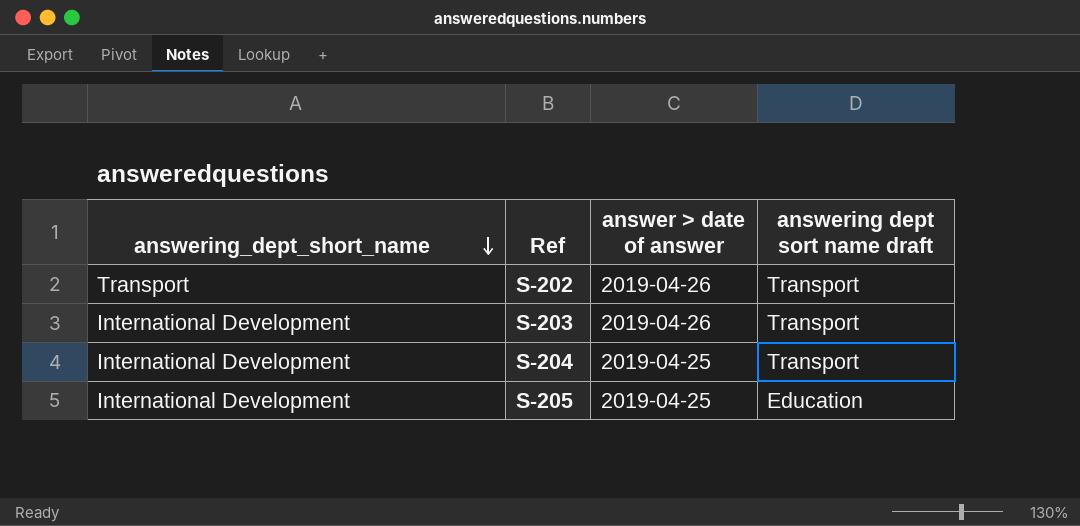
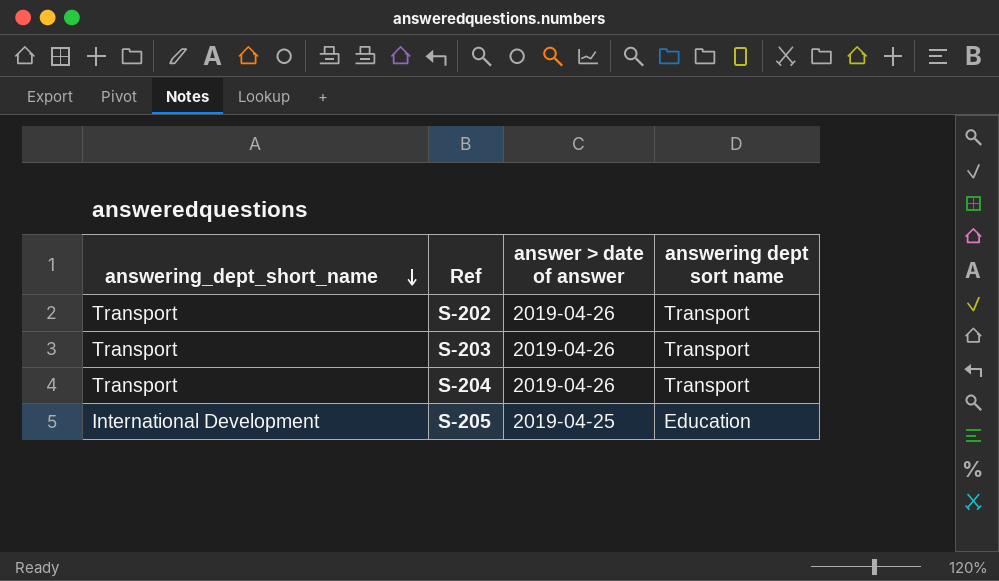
column name: answering dept sort name draft -> answering dept sort name
S-203 | answering_dept_short_name: International Development -> Transport
S-204 | answering_dept_short_name: International Development -> Transport
S-204 | answer > date of answer: 2019-04-25 -> 2019-04-26

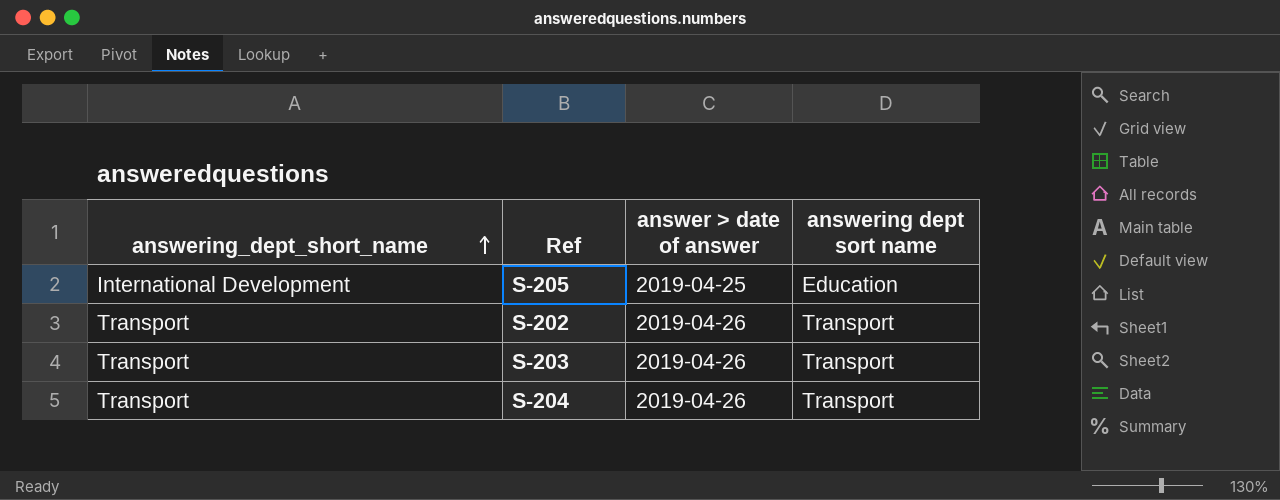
row order: answering_dept_short_name descending -> answering_dept_short_name ascending

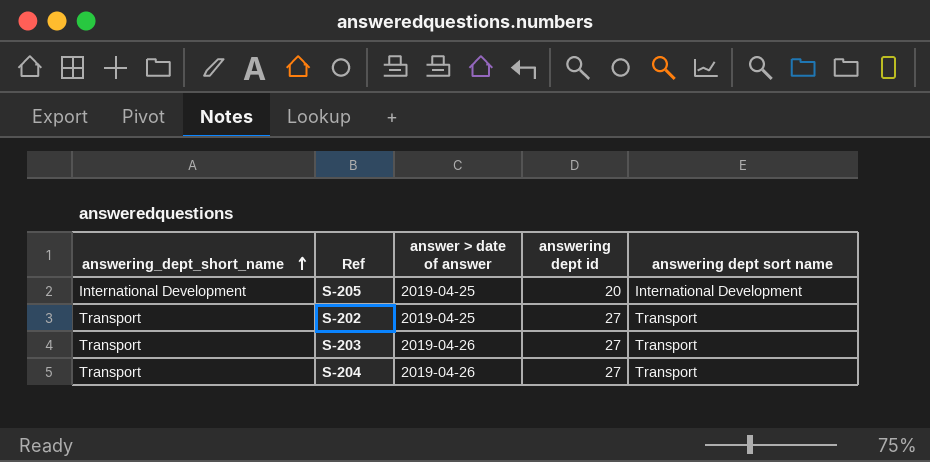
column answering dept id | position: none -> 4
S-205 | answering dept sort name: Education -> International Development
S-202 | answer > date of answer: 2019-04-26 -> 2019-04-25

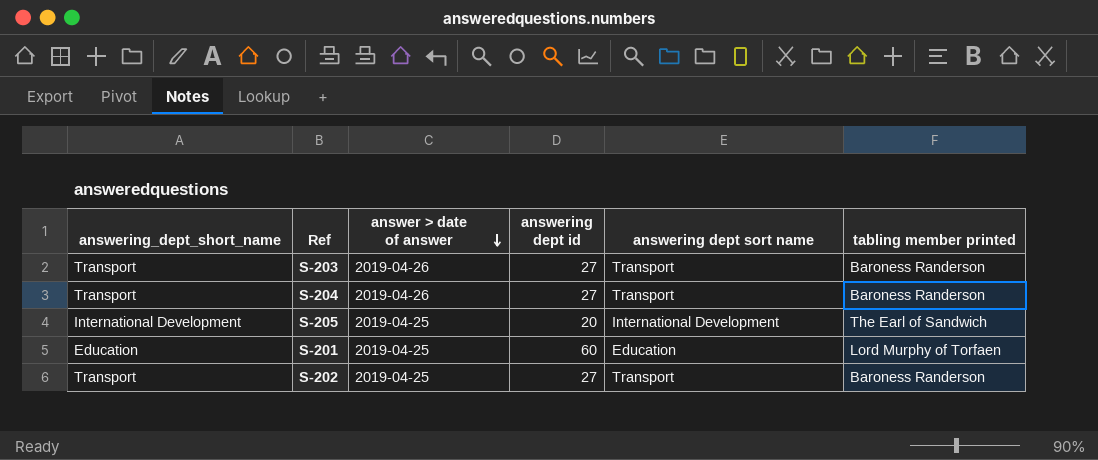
row order: answering_dept_short_name ascending -> answer > date of answer descending
column tabling member printed | position: none -> 6
row S-201: none -> Education | 2019-04-25 | 60 | Education | Lord Murphy of Torfaen

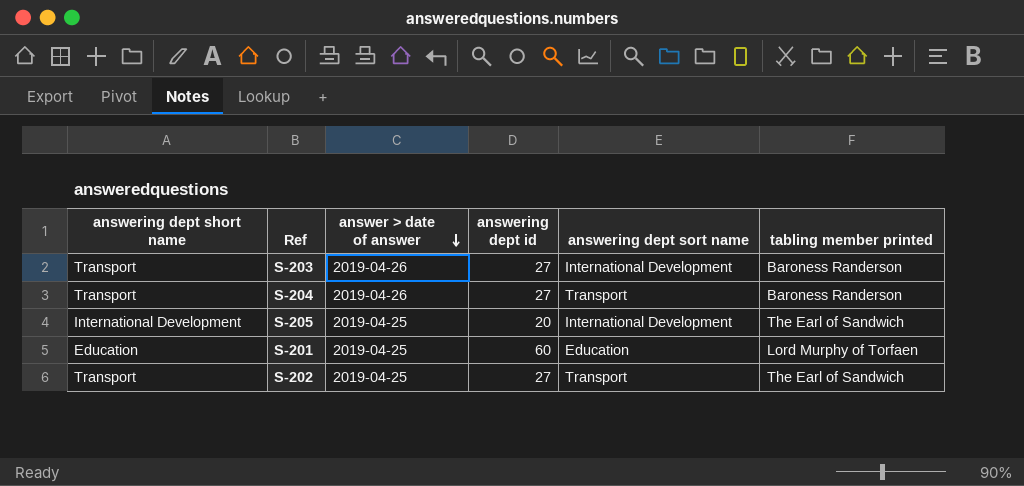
column name: answering_dept_short_name -> answering dept short name
S-203 | answering dept sort name: Transport -> International Development
S-202 | tabling member printed: Baroness Randerson -> The Earl of Sandwich

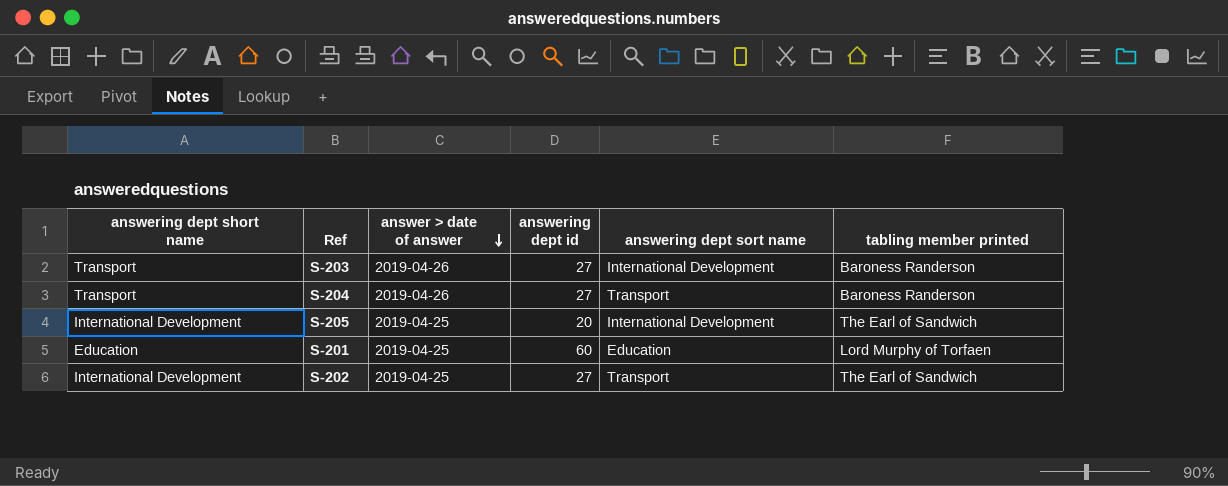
S-202 | answering dept short name: Transport -> International Development

